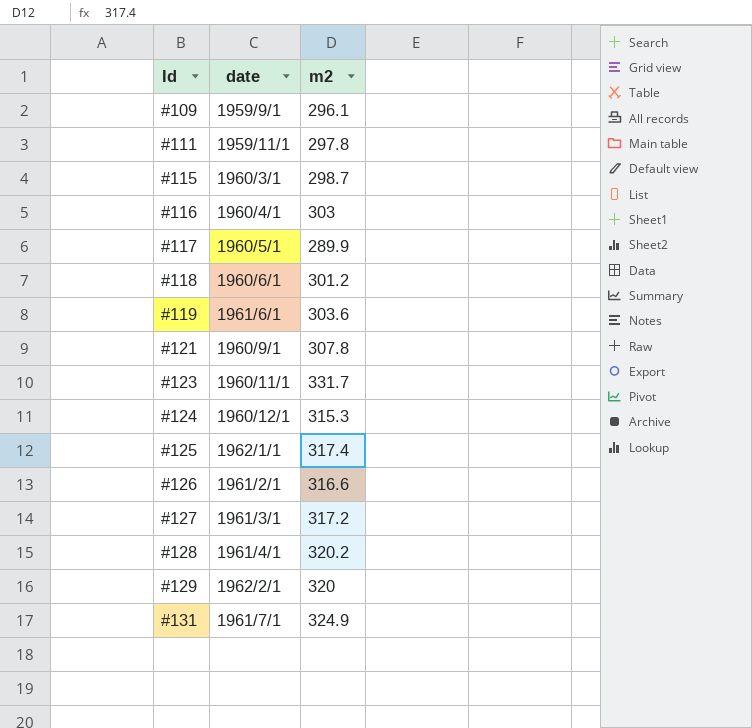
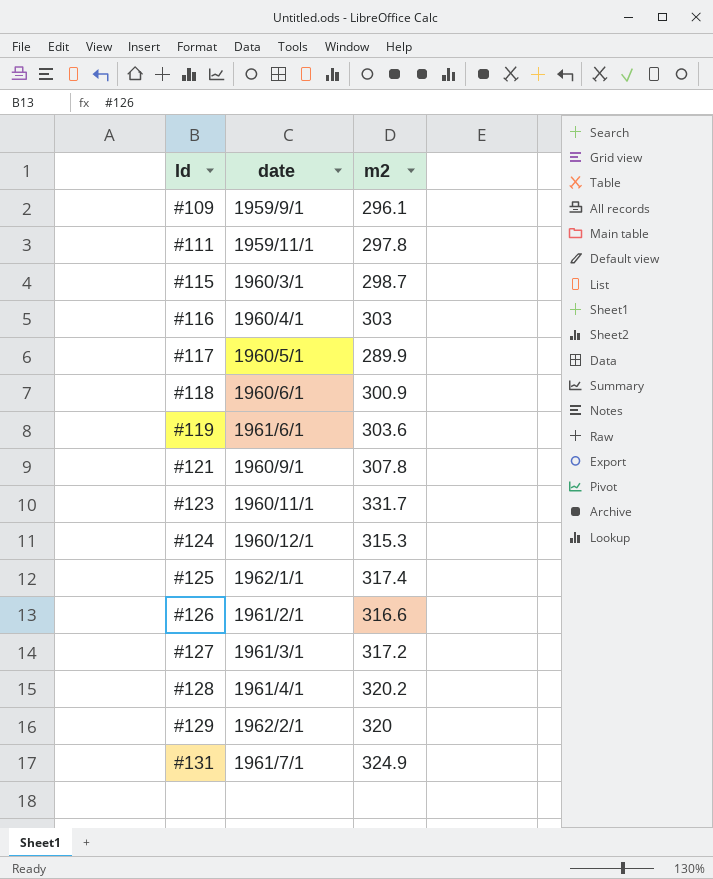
#118 | m2: 301.2 -> 300.9

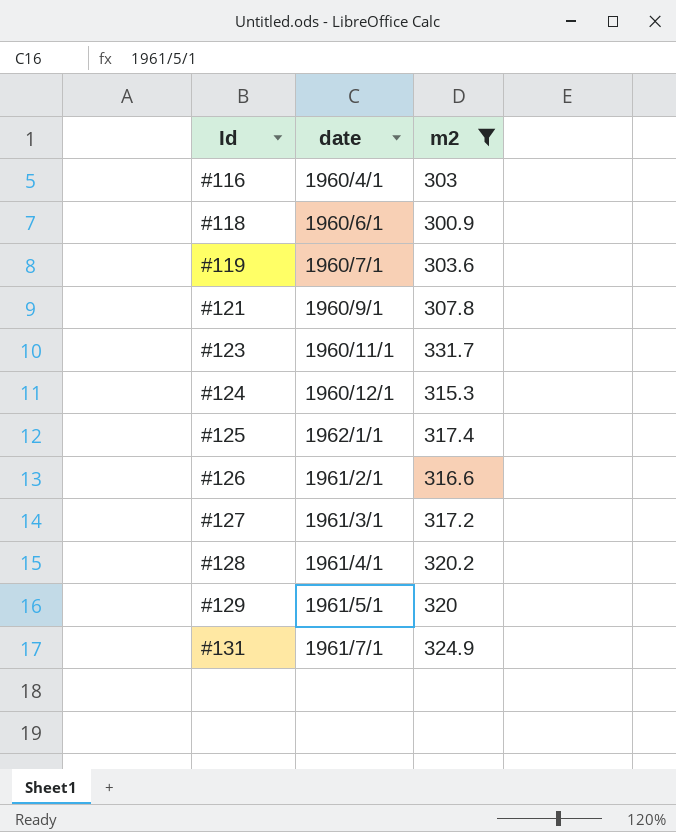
filter: none -> m2 >= 300.9
#119 | date: 1961/6/1 -> 1960/7/1
#129 | date: 1962/2/1 -> 1961/5/1

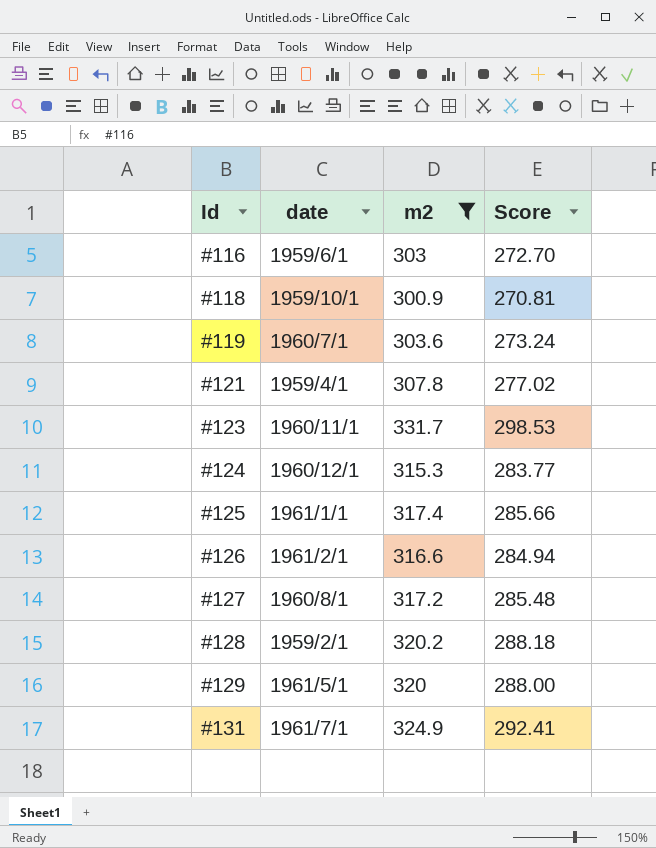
column Score | formula: none -> [m2] * 0.9
#116 | date: 1960/4/1 -> 1959/6/1
#118 | date: 1960/6/1 -> 1959/10/1
#121 | date: 1960/9/1 -> 1959/4/1
#125 | date: 1962/1/1 -> 1961/1/1
#127 | date: 1961/3/1 -> 1960/8/1
#128 | date: 1961/4/1 -> 1959/2/1

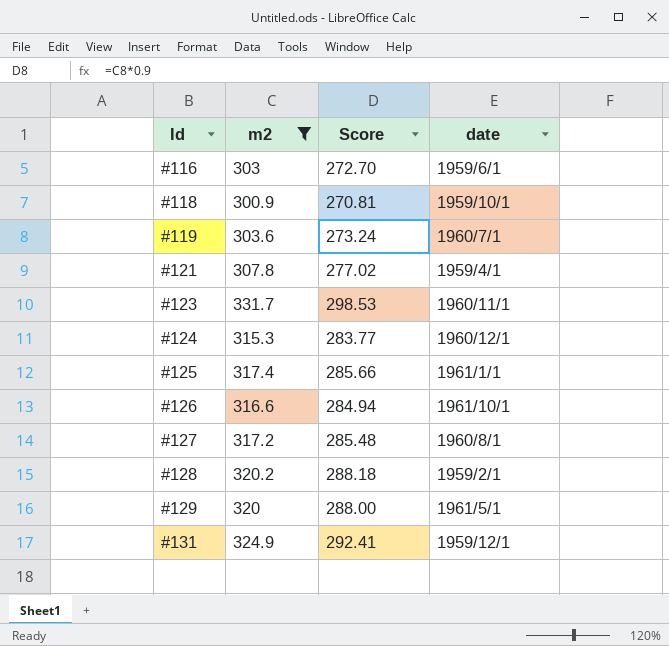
column date | position: 2 -> 4
#126 | date: 1961/2/1 -> 1961/10/1
#131 | date: 1961/7/1 -> 1959/12/1

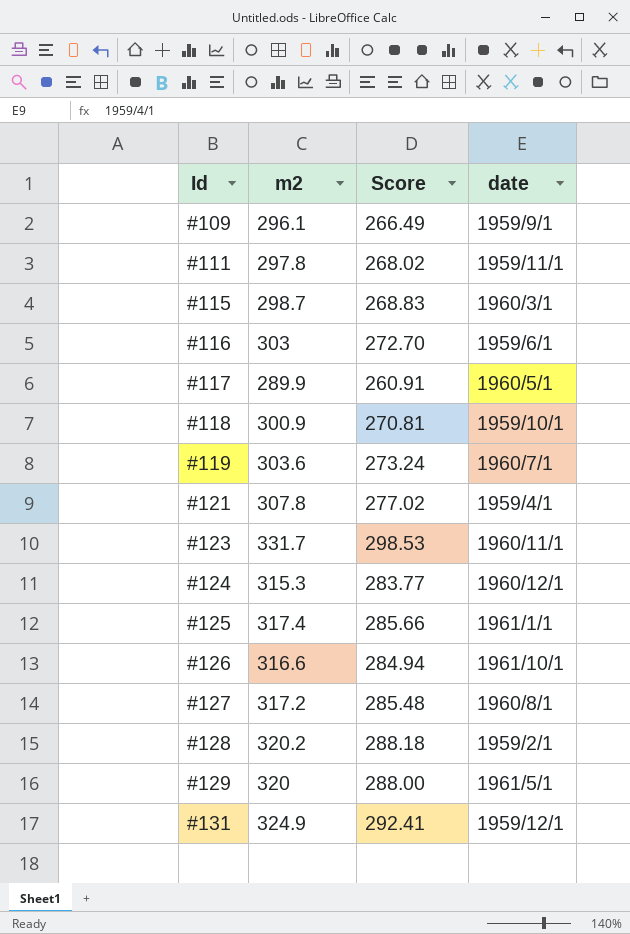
filter: m2 >= 300.9 -> none

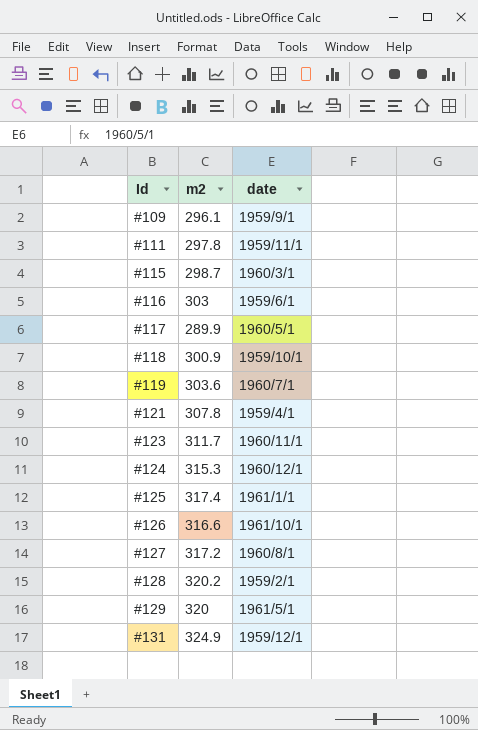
column Score | formula: [m2] * 0.9 -> none
#123 | m2: 331.7 -> 311.7

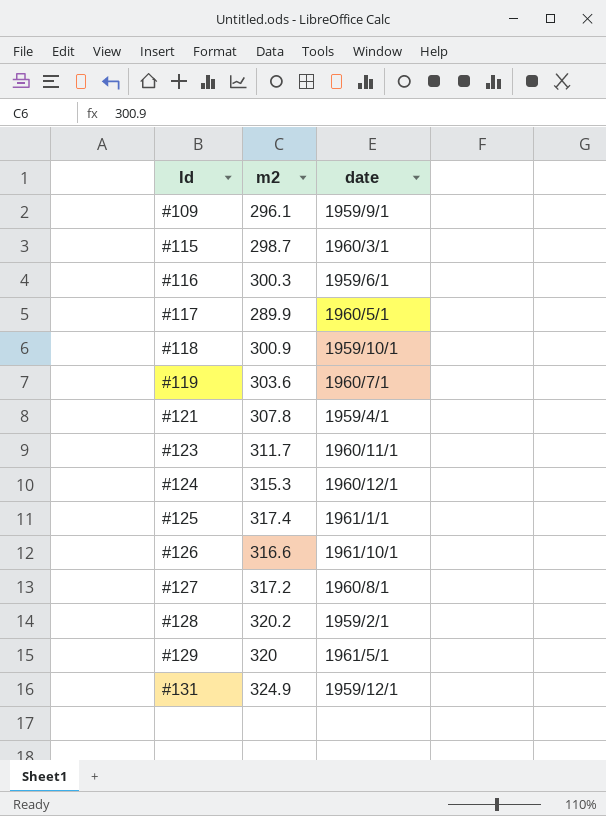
row #111: 297.8 | 1959/11/1 -> none
#116 | m2: 303 -> 300.3

